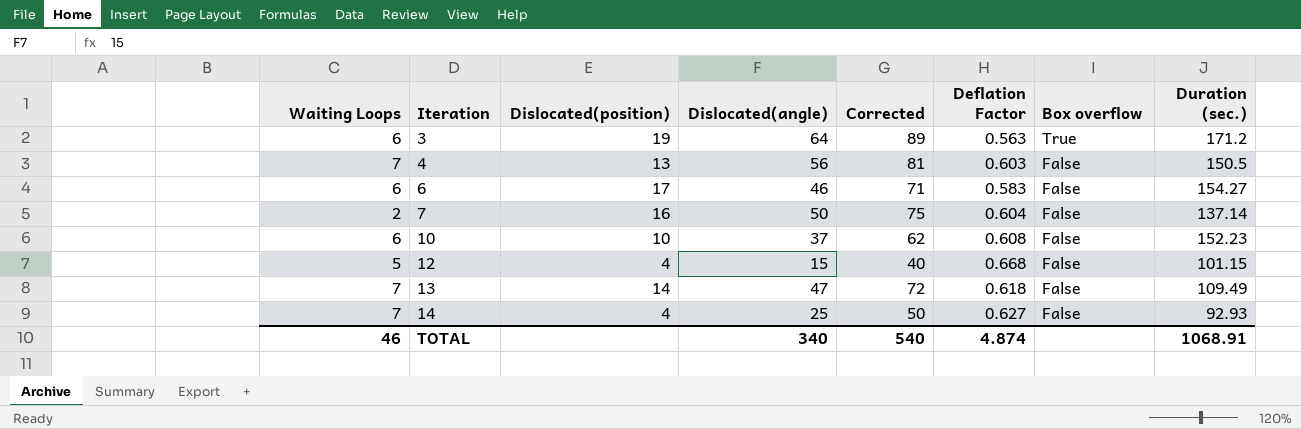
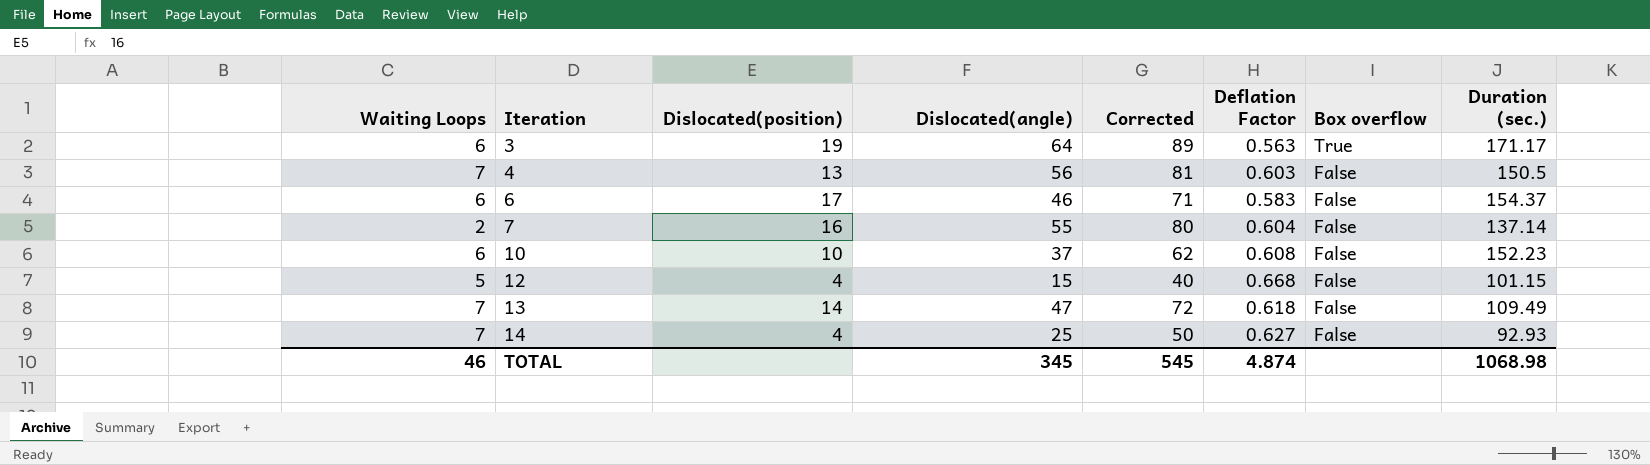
3 | Duration (sec.): 171.2 -> 171.17
6 | Duration (sec.): 154.27 -> 154.37
7 | Dislocated(angle): 50 -> 55
7 | Corrected: 75 -> 80
TOTAL | Dislocated(angle): 340 -> 345
TOTAL | Corrected: 540 -> 545
TOTAL | Duration (sec.): 1068.91 -> 1068.98

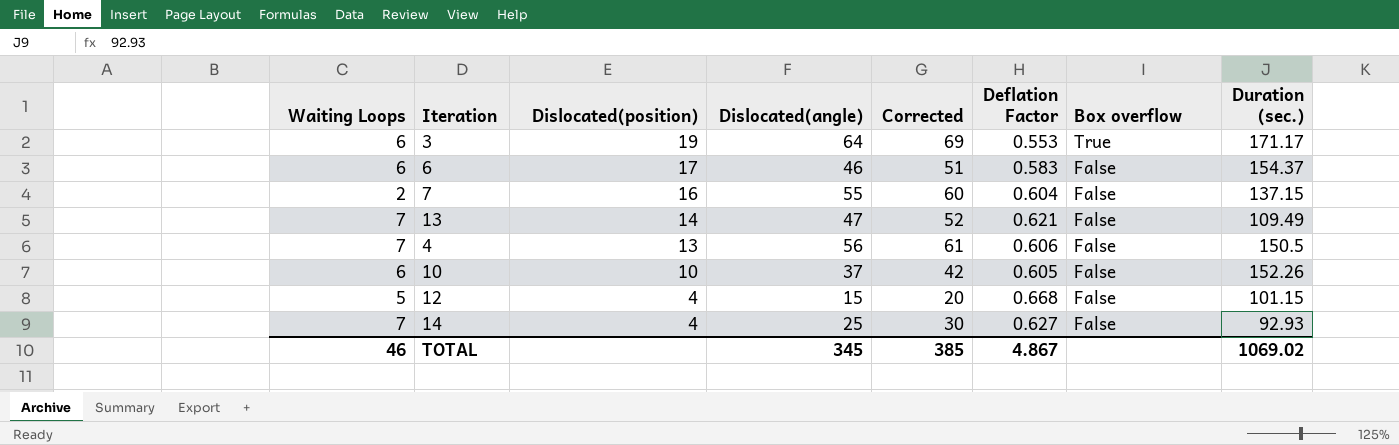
row order: Iteration ascending -> Dislocated(position) descending
column Corrected | formula: [Dislocated(angle)] + 25 -> [Dislocated(angle)] + 5
3 | Deflation Factor: 0.563 -> 0.553
7 | Duration (sec.): 137.14 -> 137.15
13 | Deflation Factor: 0.618 -> 0.621
4 | Deflation Factor: 0.603 -> 0.606
10 | Deflation Factor: 0.608 -> 0.605
10 | Duration (sec.): 152.23 -> 152.26
TOTAL | Corrected: 545 -> 385
TOTAL | Deflation Factor: 4.874 -> 4.867
TOTAL | Duration (sec.): 1068.98 -> 1069.02

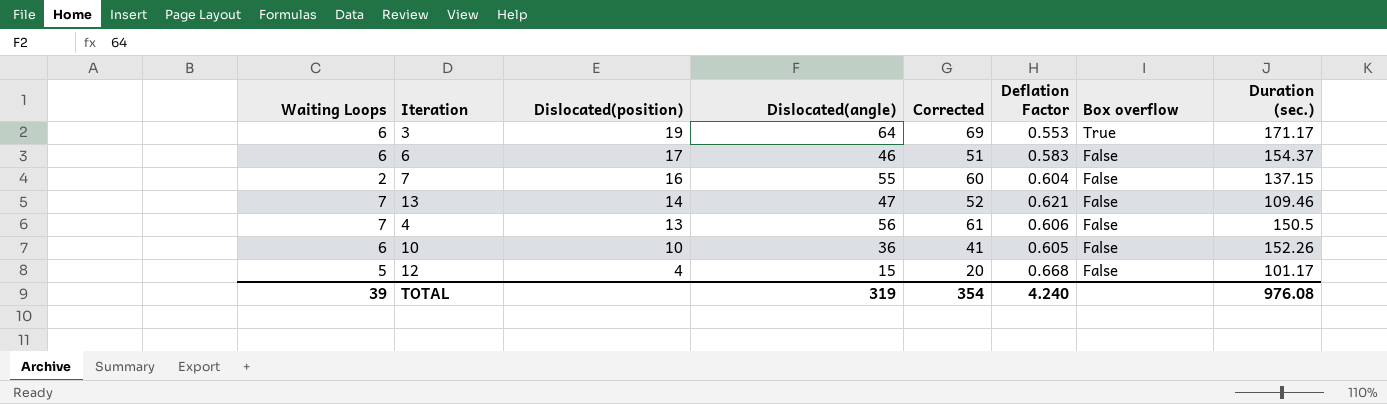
row 14: 7 | 4 | 25 | 30 | 0.627 | False | 92.93 -> none
13 | Duration (sec.): 109.49 -> 109.46
10 | Dislocated(angle): 37 -> 36
10 | Corrected: 42 -> 41
12 | Duration (sec.): 101.15 -> 101.17
TOTAL | Waiting Loops: 46 -> 39
TOTAL | Dislocated(angle): 345 -> 319
TOTAL | Corrected: 385 -> 354
TOTAL | Deflation Factor: 4.867 -> 4.240
TOTAL | Duration (sec.): 1069.02 -> 976.08

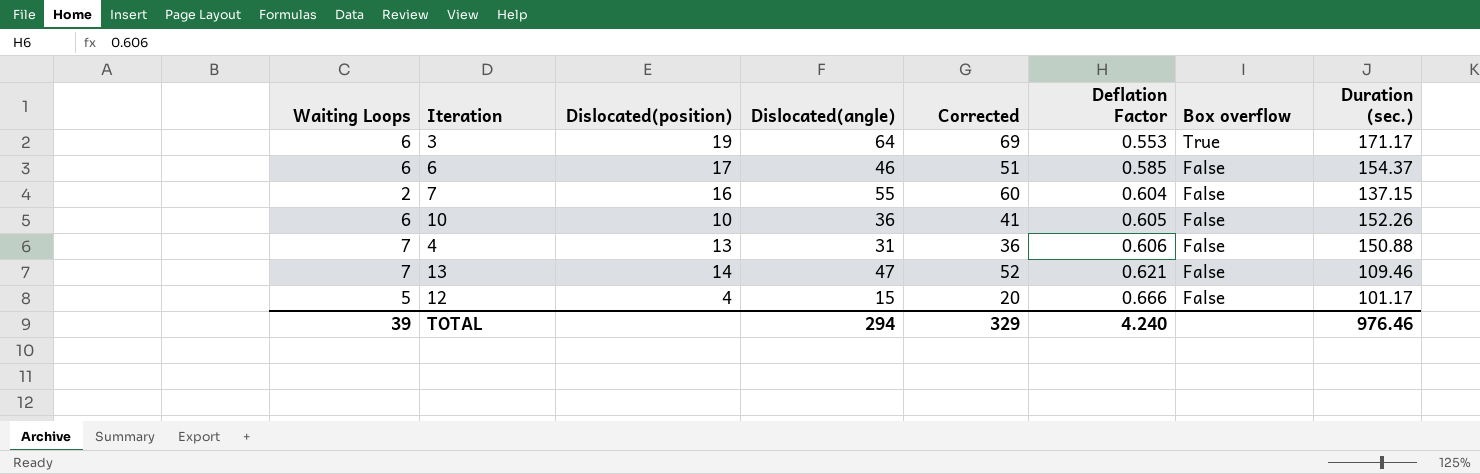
row order: Dislocated(position) descending -> Deflation Factor ascending
6 | Deflation Factor: 0.583 -> 0.585
4 | Dislocated(angle): 56 -> 31
4 | Corrected: 61 -> 36
4 | Duration (sec.): 150.5 -> 150.88
12 | Deflation Factor: 0.668 -> 0.666
TOTAL | Dislocated(angle): 319 -> 294
TOTAL | Corrected: 354 -> 329
TOTAL | Duration (sec.): 976.08 -> 976.46

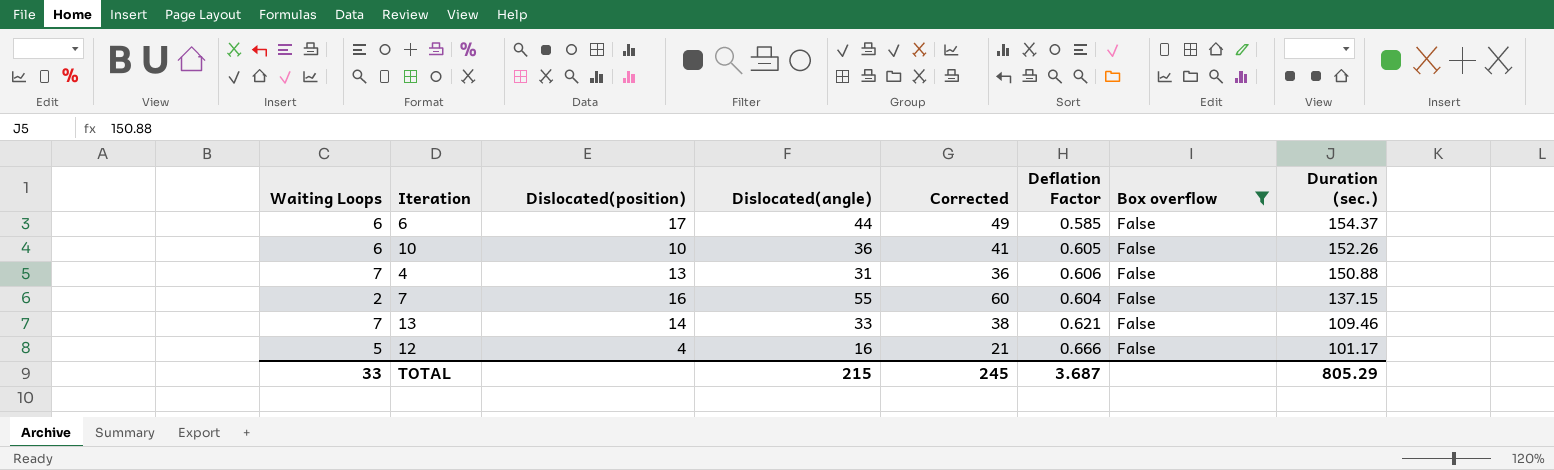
filter: none -> Box overflow = False
row order: Deflation Factor ascending -> Duration (sec.) descending
6 | Dislocated(angle): 46 -> 44
6 | Corrected: 51 -> 49
13 | Dislocated(angle): 47 -> 33
13 | Corrected: 52 -> 38
12 | Dislocated(angle): 15 -> 16
12 | Corrected: 20 -> 21
TOTAL | Waiting Loops: 39 -> 33
TOTAL | Dislocated(angle): 294 -> 215
TOTAL | Corrected: 329 -> 245
TOTAL | Deflation Factor: 4.240 -> 3.687
TOTAL | Duration (sec.): 976.46 -> 805.29

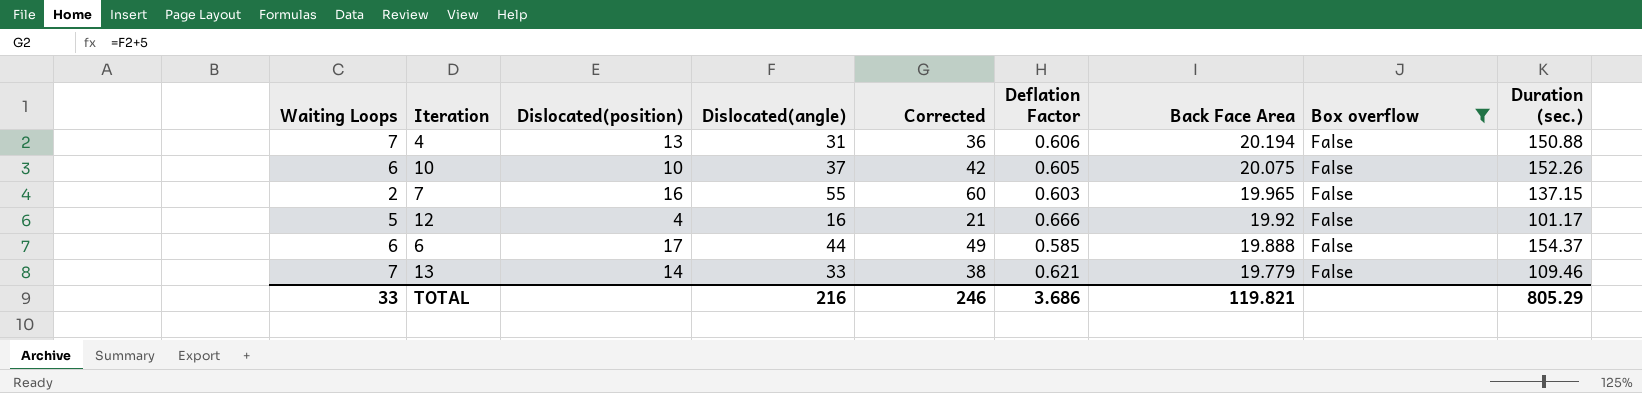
row order: Duration (sec.) descending -> Back Face Area descending
column Back Face Area | position: none -> 7
10 | Dislocated(angle): 36 -> 37
10 | Corrected: 41 -> 42
7 | Deflation Factor: 0.604 -> 0.603
TOTAL | Dislocated(angle): 215 -> 216
TOTAL | Corrected: 245 -> 246
TOTAL | Deflation Factor: 3.687 -> 3.686

